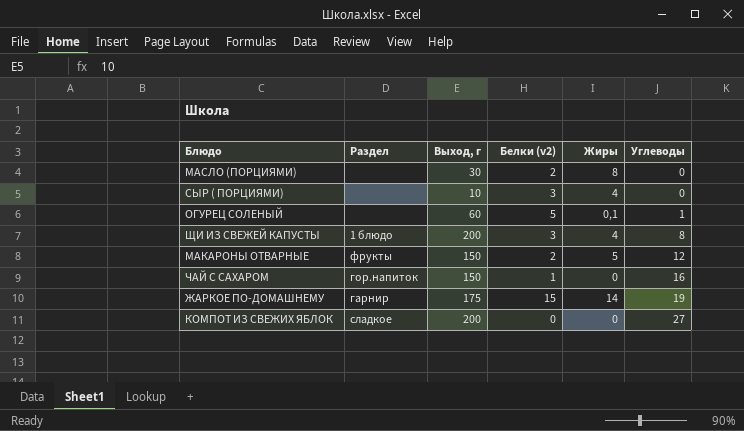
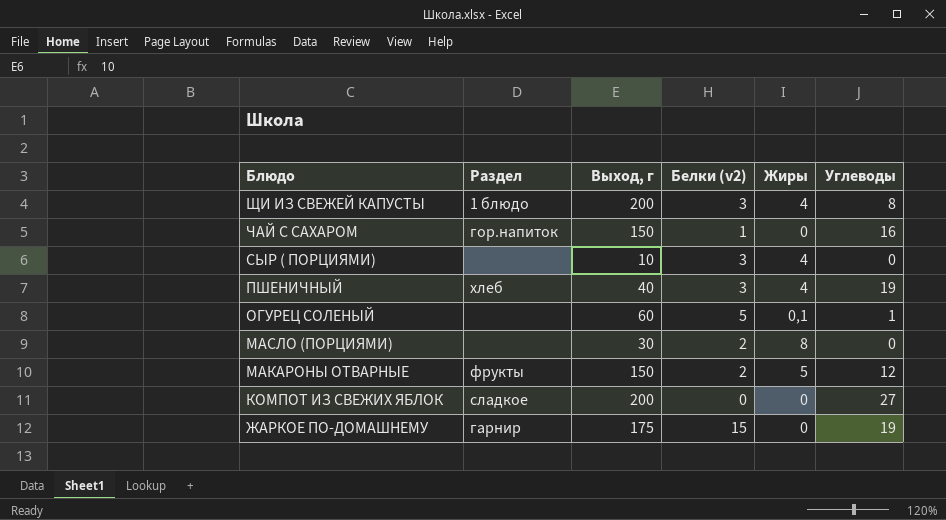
row order: Углеводы ascending -> Блюдо descending
row ПШЕНИЧНЫЙ: none -> хлеб | 40 | 3 | 4 | 19
ЖАРКОЕ ПО-ДОМАШНЕМУ | Жиры: 14 -> 0

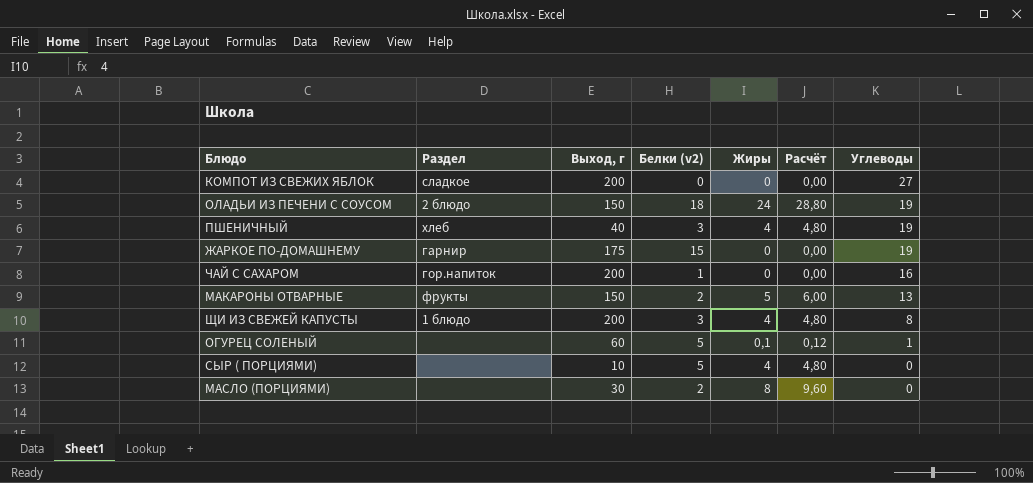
row order: Блюдо descending -> Углеводы descending
column Расчёт | formula: none -> [Жиры] * 1,2
row ОЛАДЬИ ИЗ ПЕЧЕНИ С СОУСОМ: none -> 2 блюдо | 150 | 18 | 24 | 28,80 | 19
ЧАЙ С САХАРОМ | Выход, г: 150 -> 200
МАКАРОНЫ ОТВАРНЫЕ | Углеводы: 12 -> 13
СЫР ( ПОРЦИЯМИ) | Белки (v2): 3 -> 5

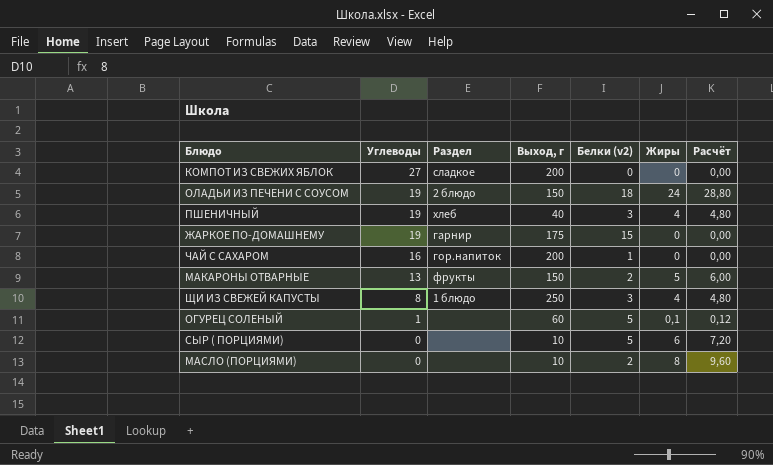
column Углеводы | position: 7 -> 2
ЩИ ИЗ СВЕЖЕЙ КАПУСТЫ | Выход, г: 200 -> 250
СЫР ( ПОРЦИЯМИ) | Жиры: 4 -> 6
СЫР ( ПОРЦИЯМИ) | Расчёт: 4,80 -> 7,20
МАСЛО (ПОРЦИЯМИ) | Выход, г: 30 -> 10

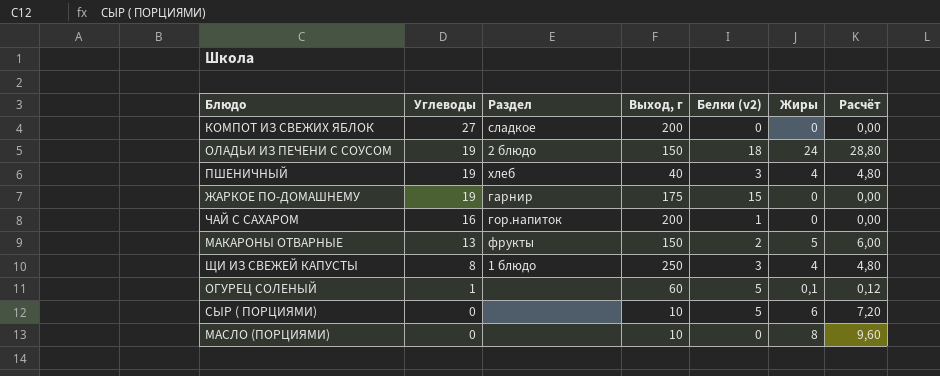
МАСЛО (ПОРЦИЯМИ) | Белки (v2): 2 -> 0

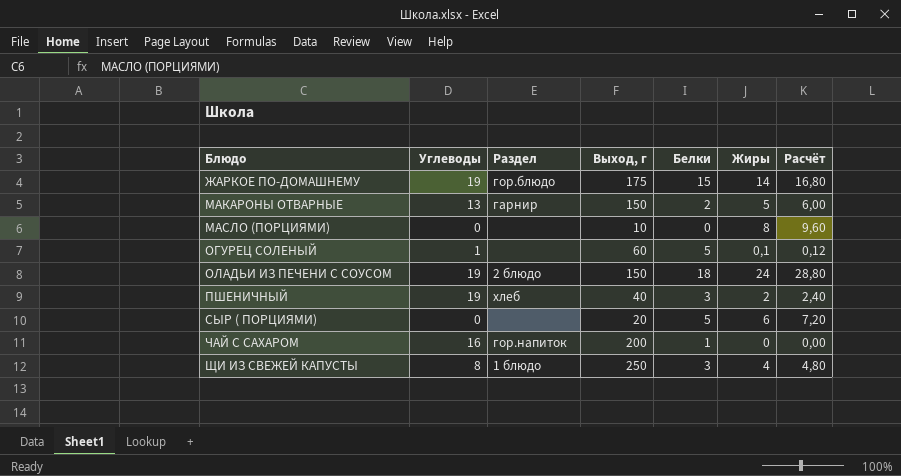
row order: Углеводы descending -> Блюдо ascending
column name: Белки (v2) -> Белки
row КОМПОТ ИЗ СВЕЖИХ ЯБЛОК: 27 | сладкое | 200 | 0 | 0 | 0,00 -> none
ЖАРКОЕ ПО-ДОМАШНЕМУ | Раздел: гарнир -> гор.блюдо
ЖАРКОЕ ПО-ДОМАШНЕМУ | Жиры: 0 -> 14
ЖАРКОЕ ПО-ДОМАШНЕМУ | Расчёт: 0,00 -> 16,80
МАКАРОНЫ ОТВАРНЫЕ | Раздел: фрукты -> гарнир
ПШЕНИЧНЫЙ | Жиры: 4 -> 2
ПШЕНИЧНЫЙ | Расчёт: 4,80 -> 2,40
СЫР ( ПОРЦИЯМИ) | Выход, г: 10 -> 20

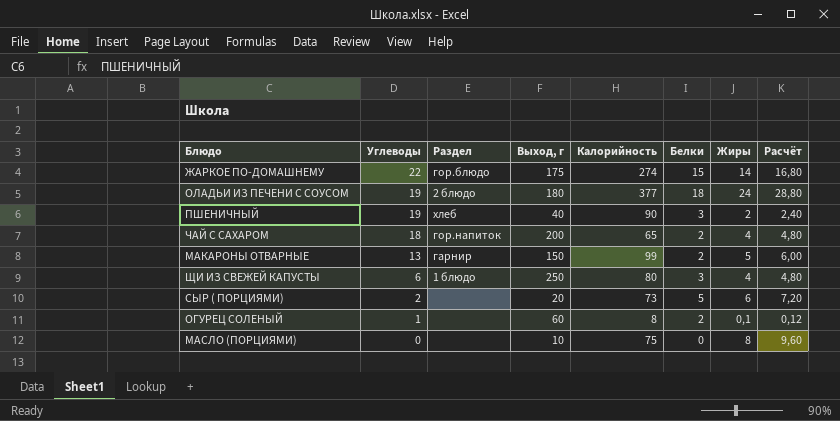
row order: Блюдо ascending -> Углеводы descending
column Калорийность | position: none -> 5
ЖАРКОЕ ПО-ДОМАШНЕМУ | Углеводы: 19 -> 22
ОЛАДЬИ ИЗ ПЕЧЕНИ С СОУСОМ | Выход, г: 150 -> 180
ЧАЙ С САХАРОМ | Углеводы: 16 -> 18
ЧАЙ С САХАРОМ | Белки: 1 -> 2
ЧАЙ С САХАРОМ | Жиры: 0 -> 4
ЧАЙ С САХАРОМ | Расчёт: 0,00 -> 4,80
ЩИ ИЗ СВЕЖЕЙ КАПУСТЫ | Углеводы: 8 -> 6
СЫР ( ПОРЦИЯМИ) | Углеводы: 0 -> 2
ОГУРЕЦ СОЛЕНЫЙ | Белки: 5 -> 2

